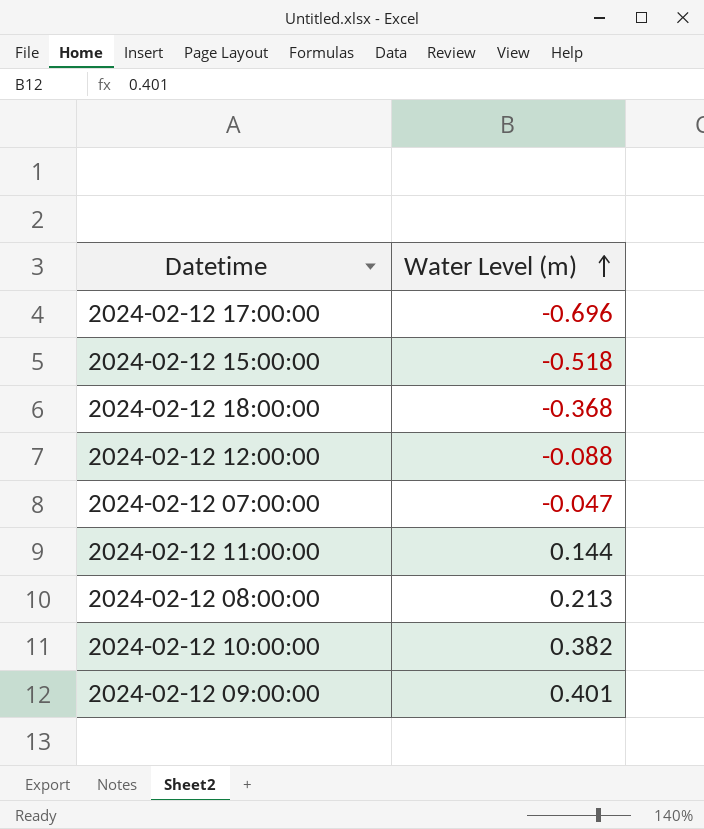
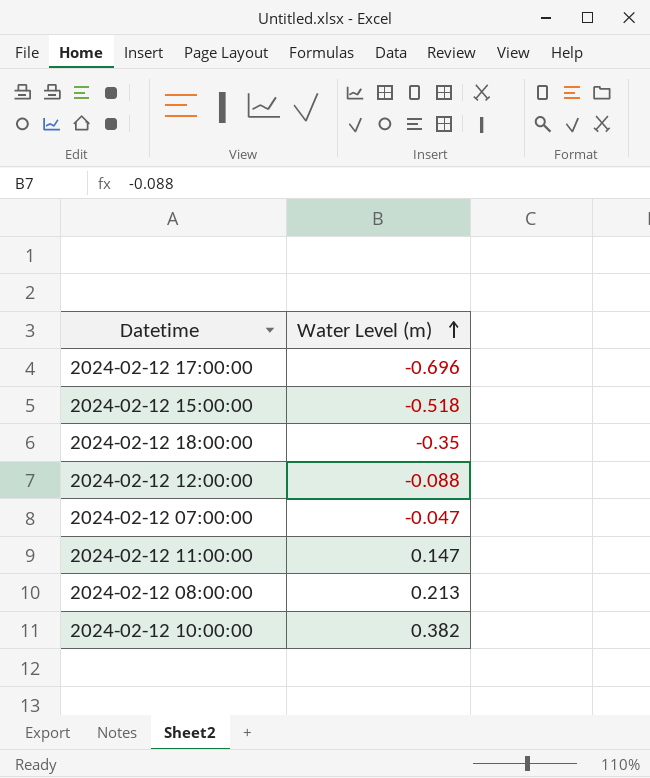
row 2024-02-12 09:00:00: 0.401 -> none
2024-02-12 18:00:00 | Water Level (m): -0.368 -> -0.35
2024-02-12 11:00:00 | Water Level (m): 0.144 -> 0.147

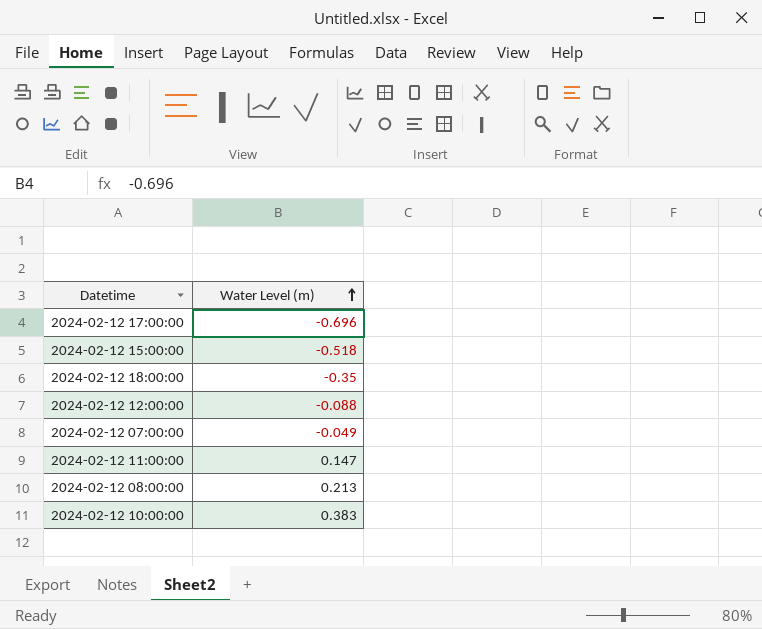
2024-02-12 07:00:00 | Water Level (m): -0.047 -> -0.049
2024-02-12 10:00:00 | Water Level (m): 0.382 -> 0.383

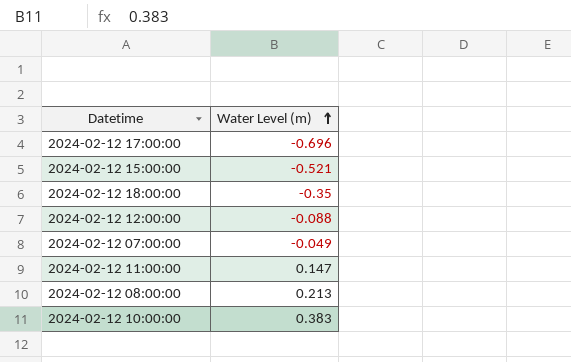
2024-02-12 15:00:00 | Water Level (m): -0.518 -> -0.521

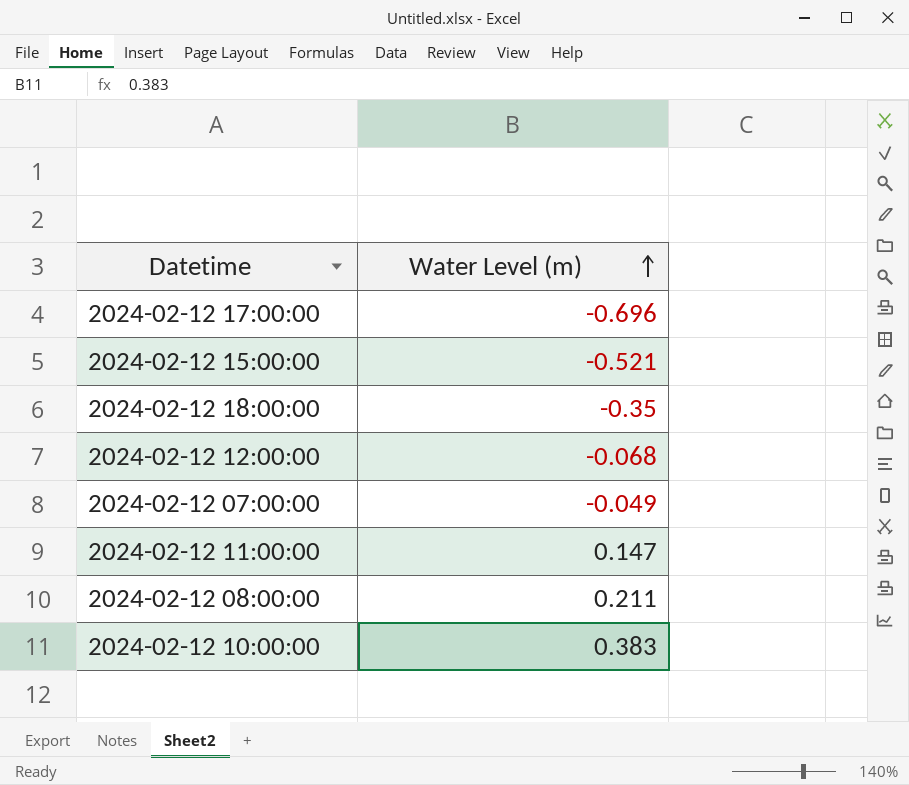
2024-02-12 12:00:00 | Water Level (m): -0.088 -> -0.068
2024-02-12 08:00:00 | Water Level (m): 0.213 -> 0.211

